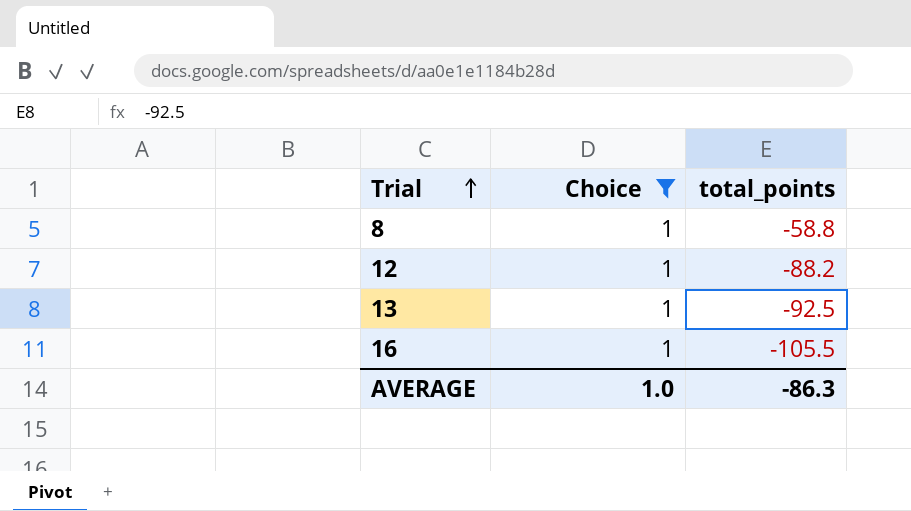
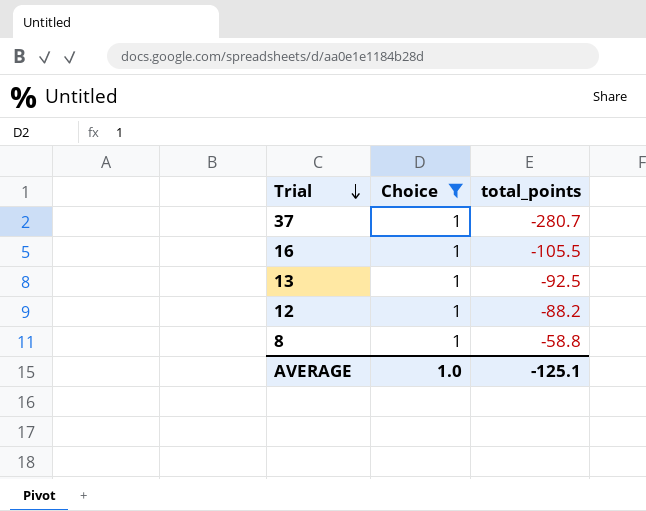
row order: Trial ascending -> Trial descending
row 37: none -> 1 | -280.7
AVERAGE | total_points: -86.3 -> -125.1

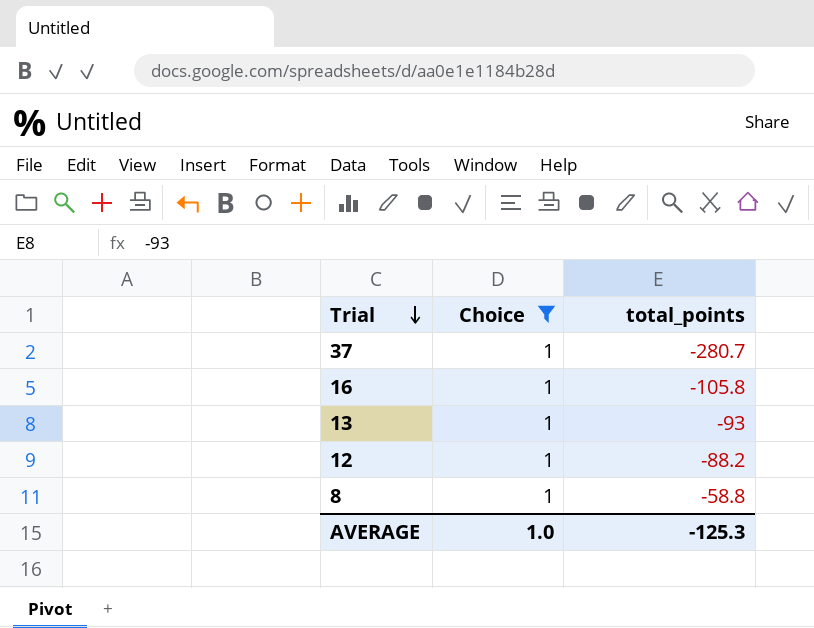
16 | total_points: -105.5 -> -105.8
13 | total_points: -92.5 -> -93
AVERAGE | total_points: -125.1 -> -125.3

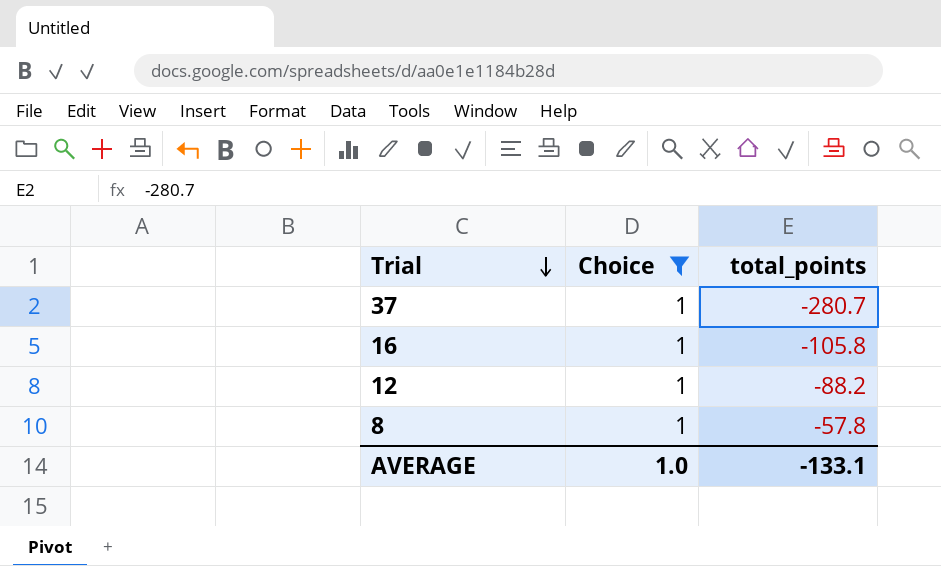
row 13: 1 | -93 -> none
8 | total_points: -58.8 -> -57.8
AVERAGE | total_points: -125.3 -> -133.1

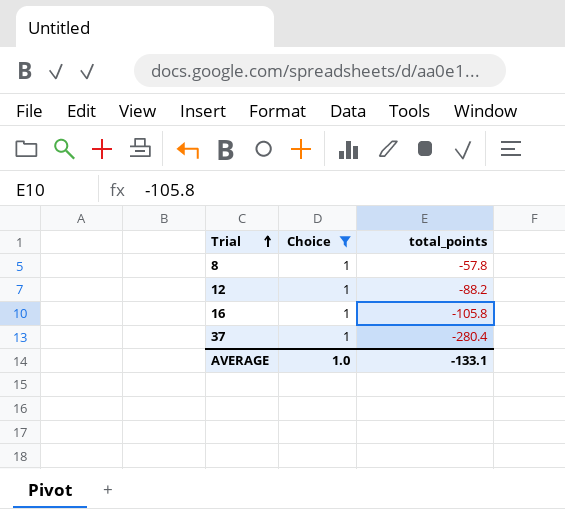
row order: Trial descending -> Trial ascending
37 | total_points: -280.7 -> -280.4

